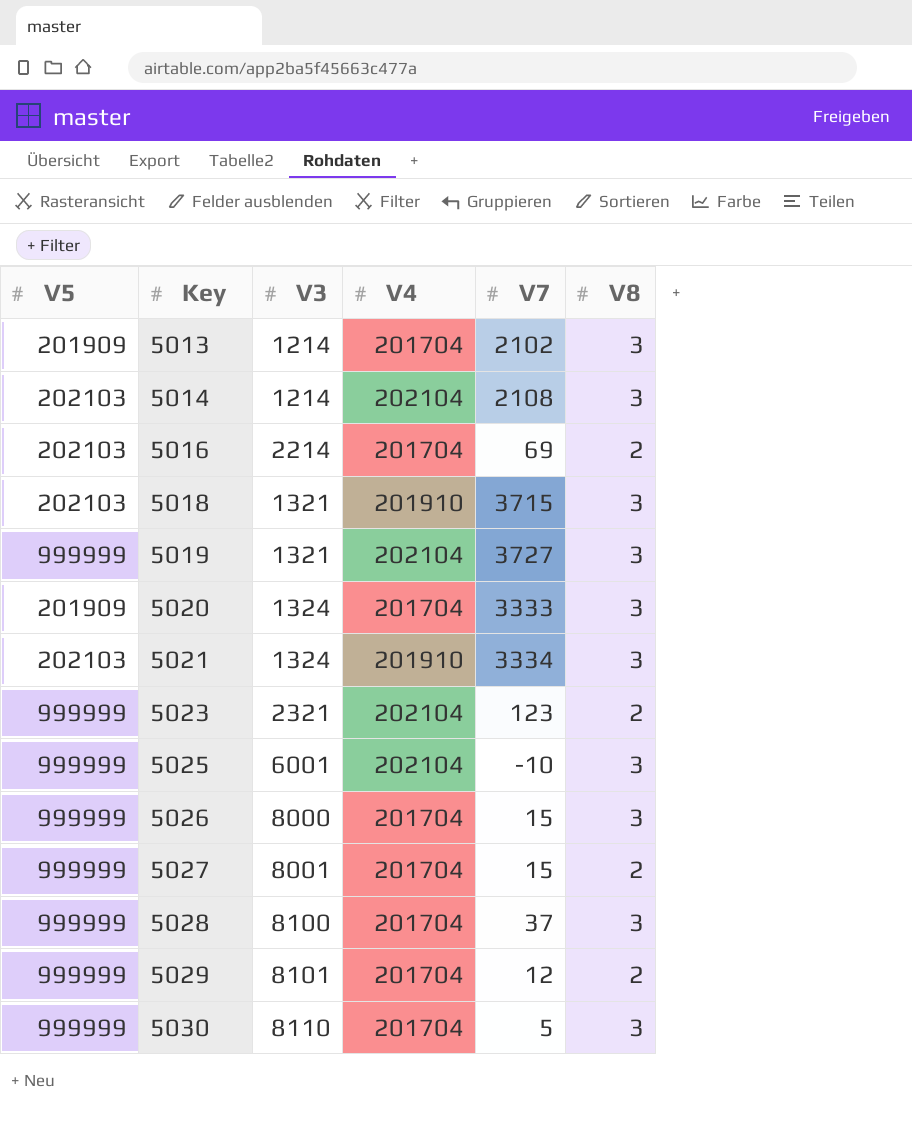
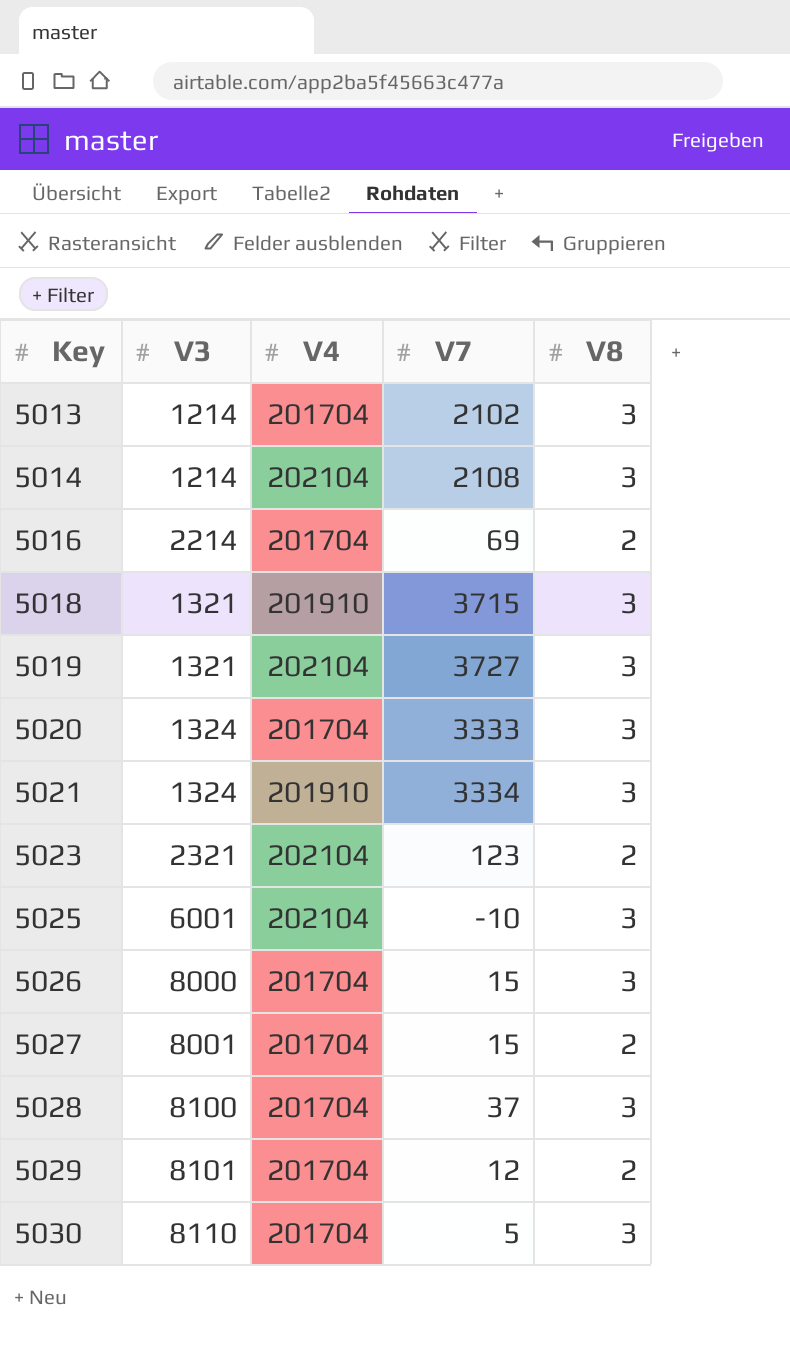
column V5 | position: 1 -> none

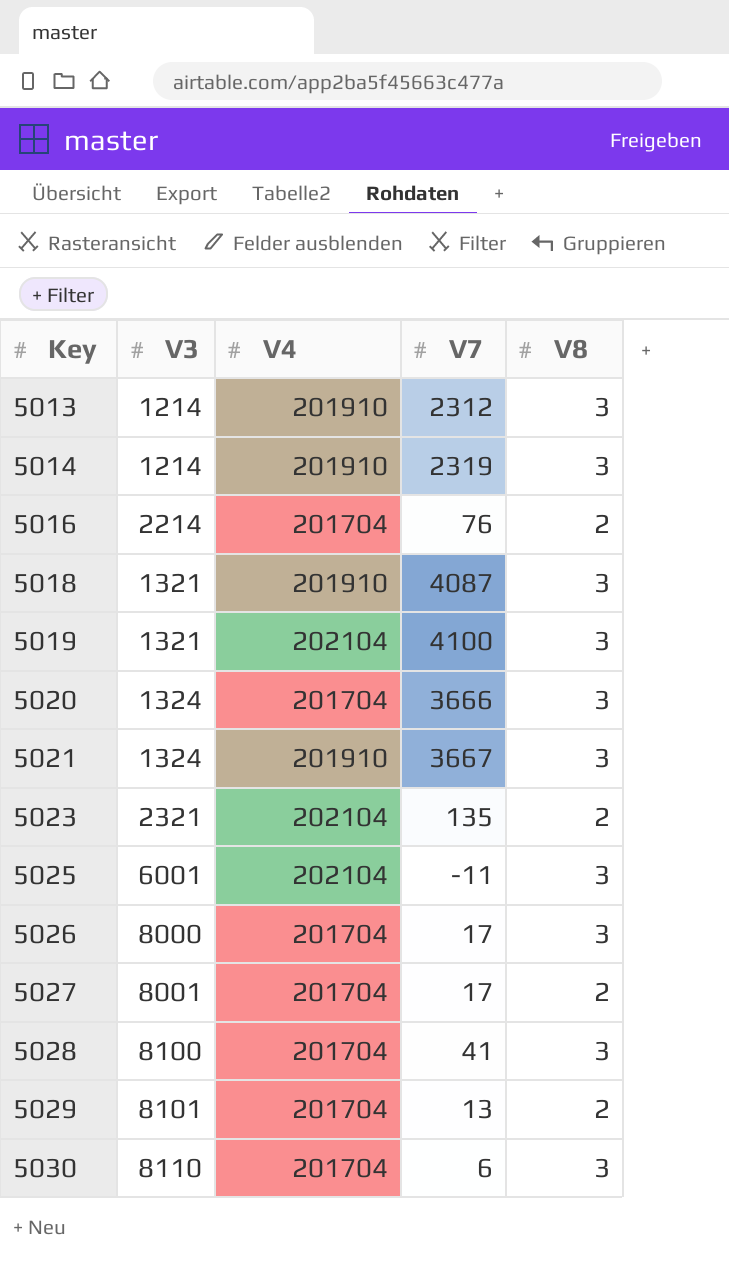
5013 | V4: 201704 -> 201910
5013 | V7: 2102 -> 2312
5014 | V4: 202104 -> 201910
5014 | V7: 2108 -> 2319
5016 | V7: 69 -> 76
5018 | V7: 3715 -> 4087
5019 | V7: 3727 -> 4100
5020 | V7: 3333 -> 3666
5021 | V7: 3334 -> 3667
5023 | V7: 123 -> 135
5025 | V7: -10 -> -11
5026 | V7: 15 -> 17
5027 | V7: 15 -> 17
5028 | V7: 37 -> 41
5029 | V7: 12 -> 13
5030 | V7: 5 -> 6

